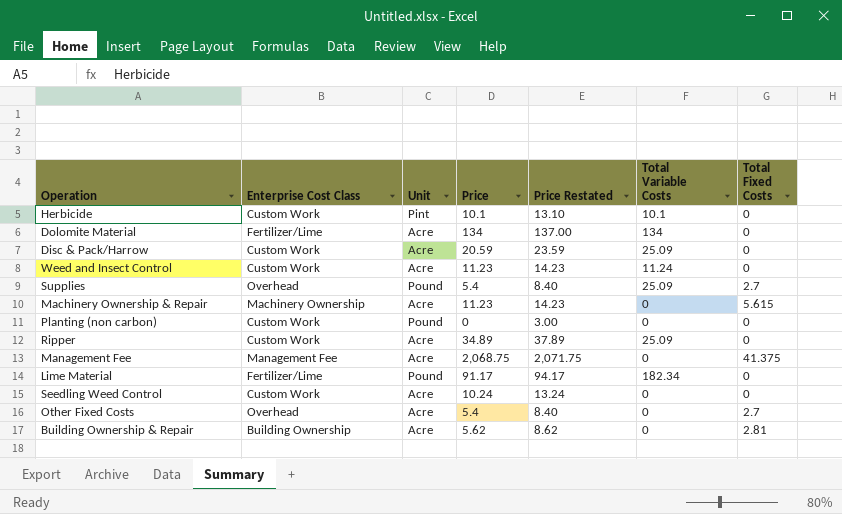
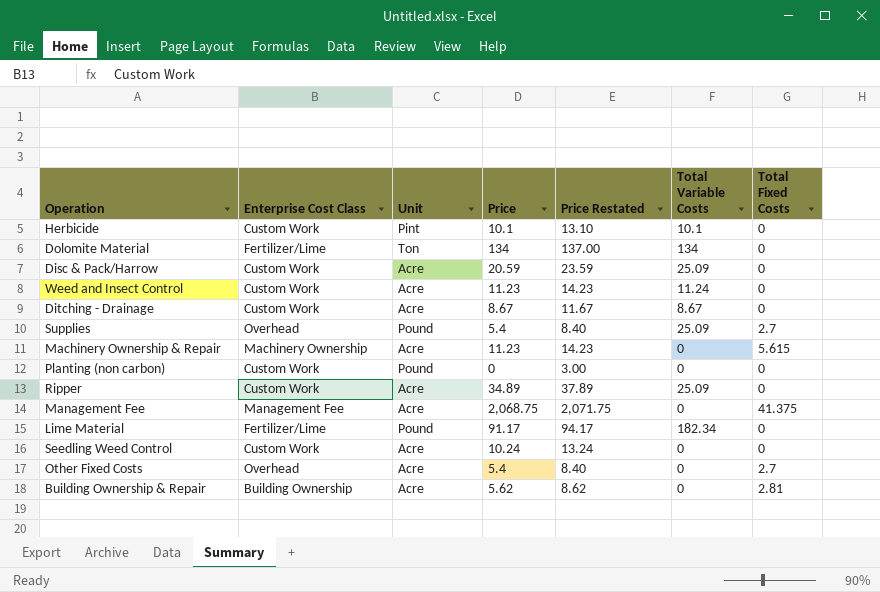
Dolomite Material | Unit: Acre -> Ton
row Ditching - Drainage: none -> Custom Work | Acre | 8.67 | 11.67 | 8.67 | 0

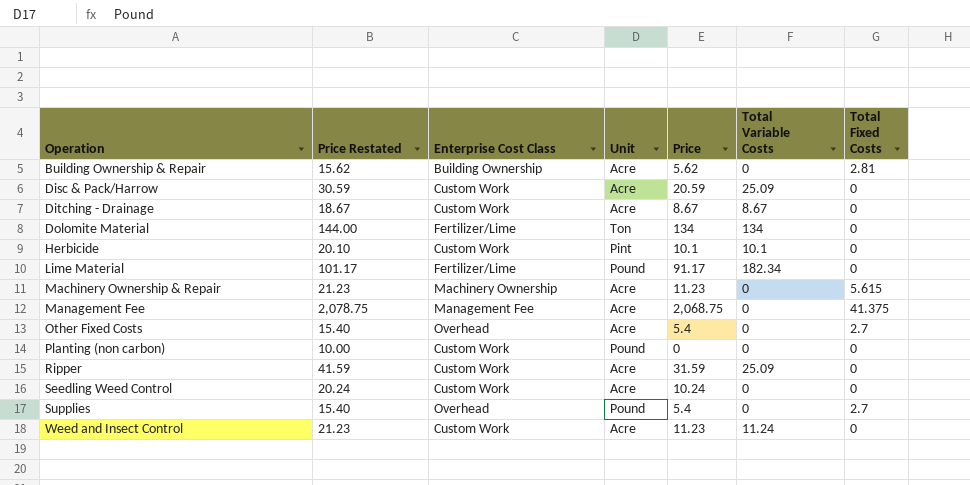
row order: none -> Operation ascending
column Price Restated | formula: [Price] + 3 -> [Price] + 10
column Price Restated | position: 5 -> 2
Ripper | Price: 34.89 -> 31.59
Supplies | Total Variable Costs: 25.09 -> 0

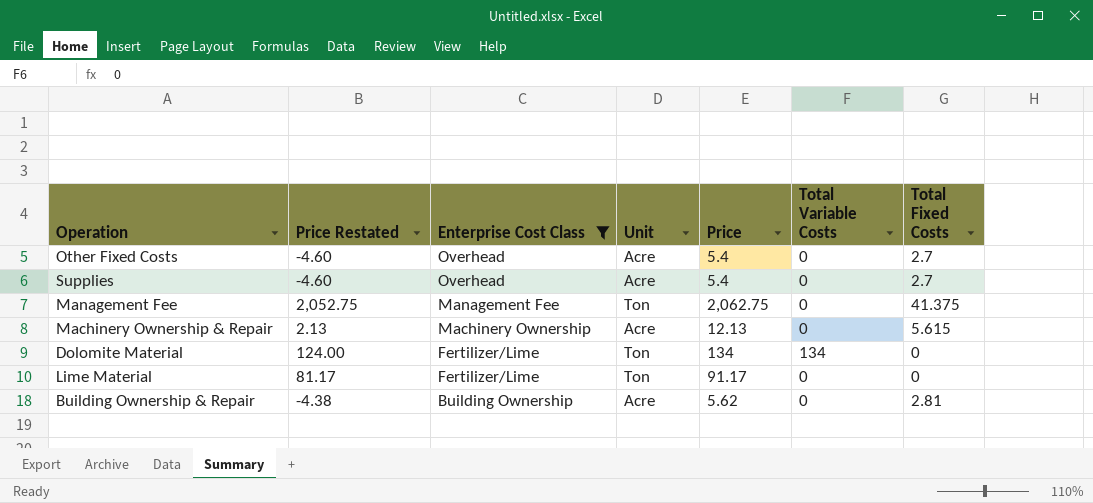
filter: none -> Enterprise Cost Class != Custom Work
row order: Operation ascending -> Enterprise Cost Class descending
column Price Restated | formula: [Price] + 10 -> [Price] - 10
Supplies | Unit: Pound -> Acre
Management Fee | Unit: Acre -> Ton
Management Fee | Price: 2,068.75 -> 2,062.75
Machinery Ownership & Repair | Price: 11.23 -> 12.13
Lime Material | Unit: Pound -> Ton
Lime Material | Total Variable Costs: 182.34 -> 0

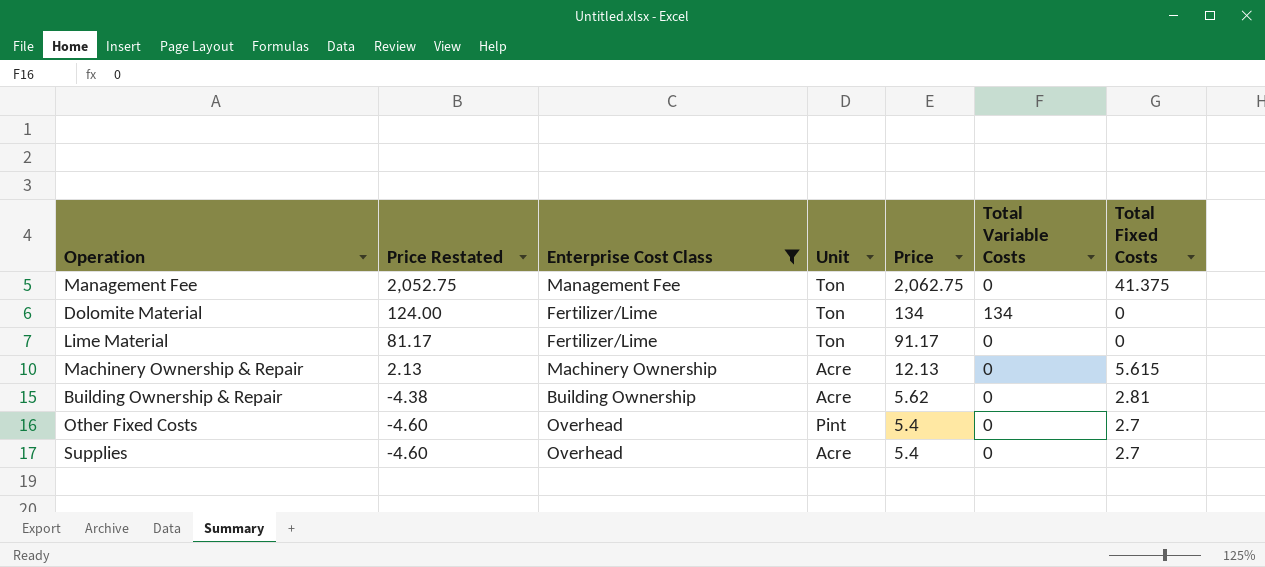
row order: Enterprise Cost Class descending -> Price Restated descending
Other Fixed Costs | Unit: Acre -> Pint

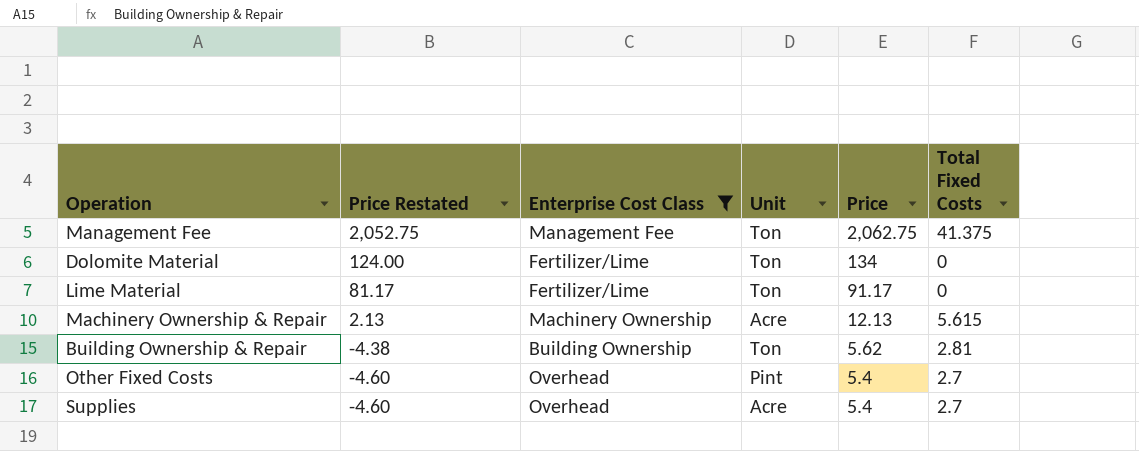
column Total Variable Costs | position: 6 -> none
Building Ownership & Repair | Unit: Acre -> Ton

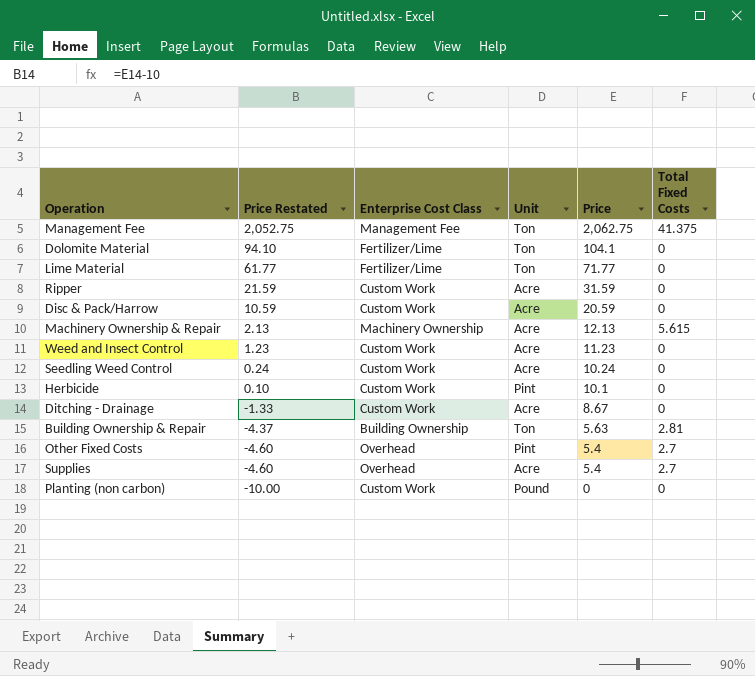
filter: Enterprise Cost Class != Custom Work -> none
Dolomite Material | Price Restated: 124.00 -> 94.10
Dolomite Material | Price: 134 -> 104.1
Lime Material | Price Restated: 81.17 -> 61.77
Lime Material | Price: 91.17 -> 71.77
Building Ownership & Repair | Price Restated: -4.38 -> -4.37
Building Ownership & Repair | Price: 5.62 -> 5.63

